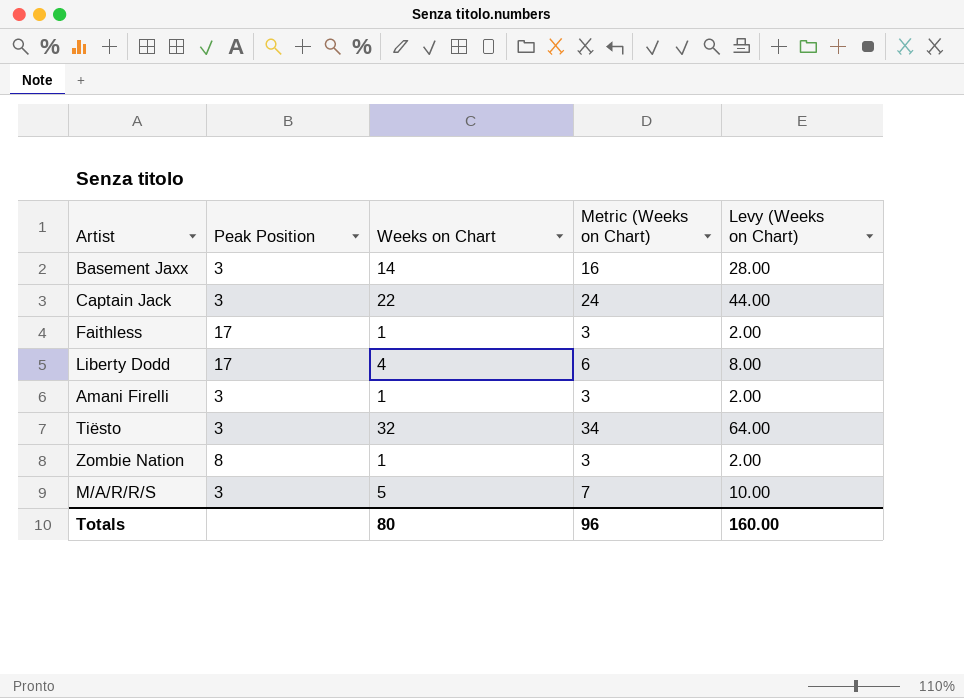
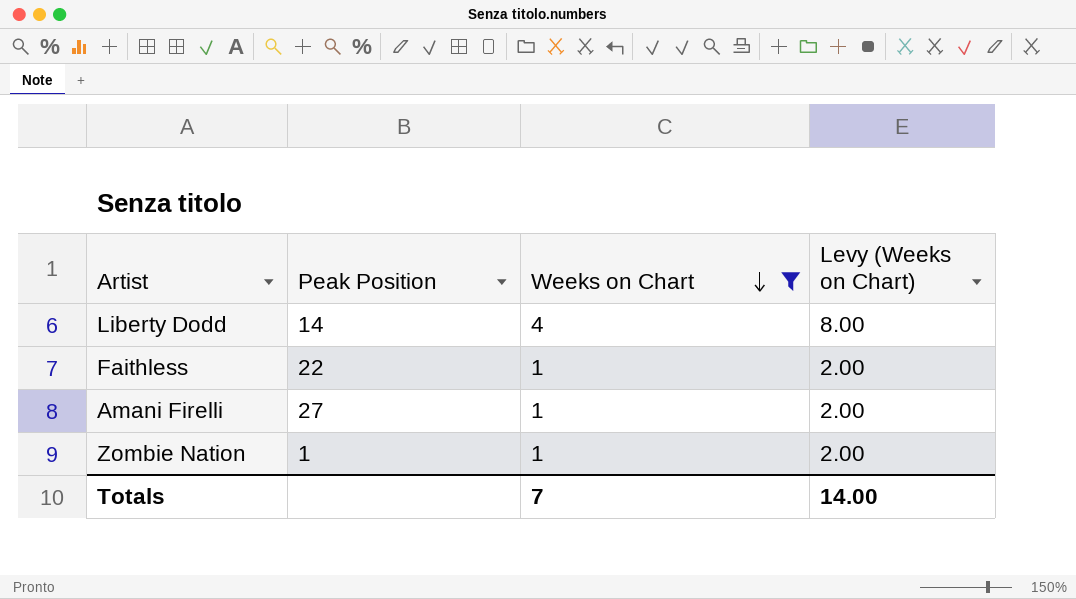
filter: none -> Weeks on Chart <= 4
row order: none -> Weeks on Chart descending
column Metric (Weeks on Chart) | formula: [Weeks on Chart] + 2 -> none
Liberty Dodd | Peak Position: 17 -> 14
Faithless | Peak Position: 17 -> 22
Amani Firelli | Peak Position: 3 -> 27
Zombie Nation | Peak Position: 8 -> 1
Totals | Weeks on Chart: 80 -> 7
Totals | Levy (Weeks on Chart): 160.00 -> 14.00

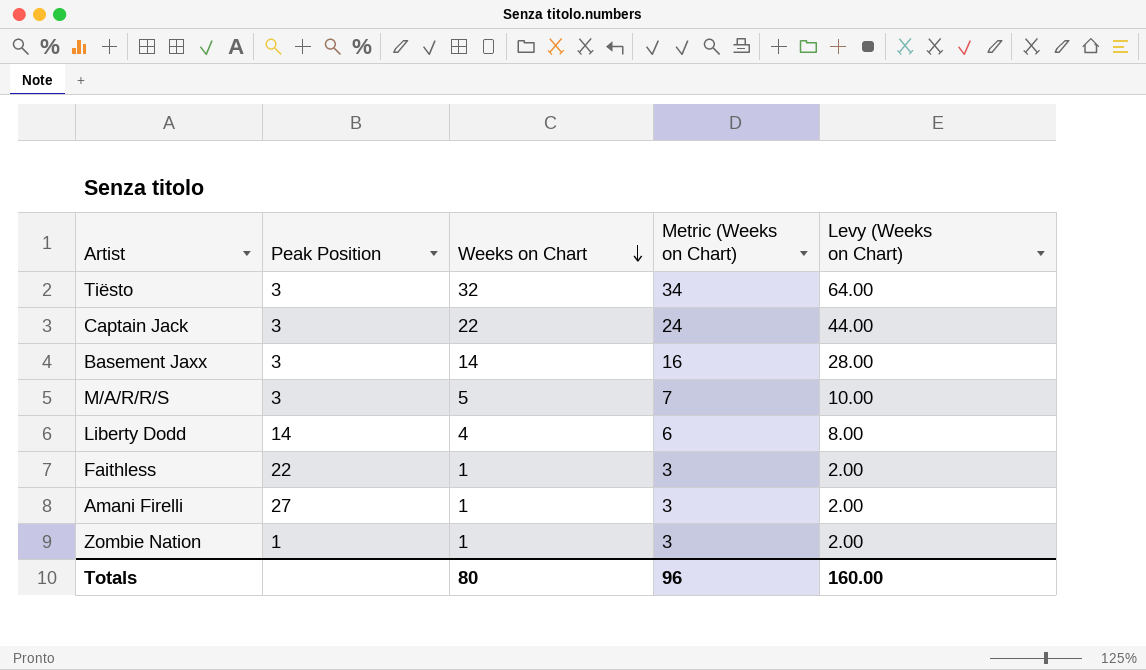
filter: Weeks on Chart <= 4 -> none
column Metric (Weeks on Chart) | formula: none -> [Weeks on Chart] + 2
Totals | Weeks on Chart: 7 -> 80
Totals | Levy (Weeks on Chart): 14.00 -> 160.00

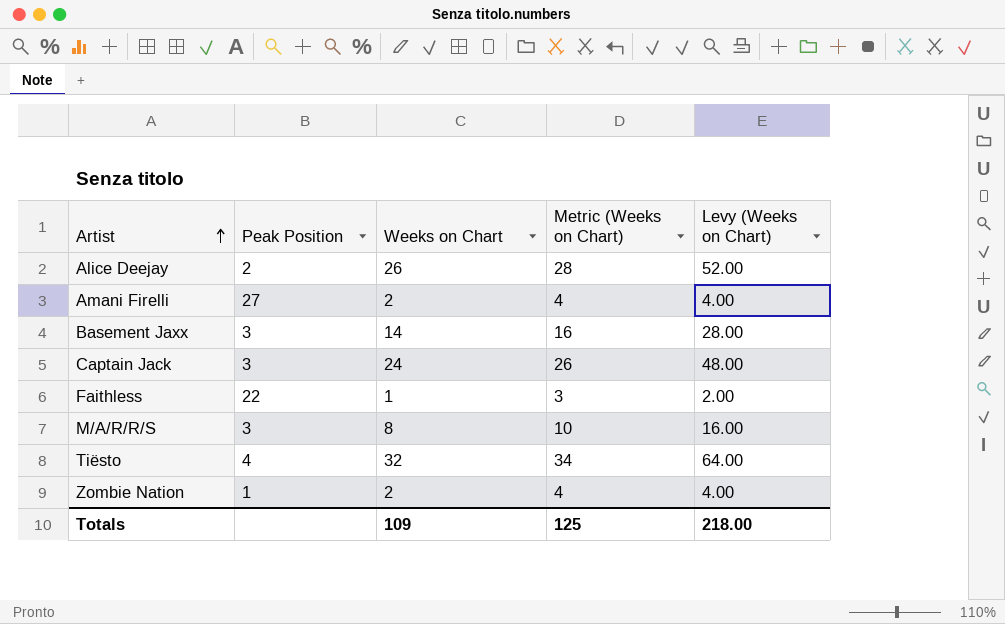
row order: Weeks on Chart descending -> Artist ascending
row Liberty Dodd: 14 | 4 | 6 | 8.00 -> none
row Alice Deejay: none -> 2 | 26 | 28 | 52.00
Amani Firelli | Weeks on Chart: 1 -> 2
Amani Firelli | Metric (Weeks on Chart): 3 -> 4
Amani Firelli | Levy (Weeks on Chart): 2.00 -> 4.00
Captain Jack | Weeks on Chart: 22 -> 24
Captain Jack | Metric (Weeks on Chart): 24 -> 26
Captain Jack | Levy (Weeks on Chart): 44.00 -> 48.00
M/A/R/R/S | Weeks on Chart: 5 -> 8
M/A/R/R/S | Metric (Weeks on Chart): 7 -> 10
M/A/R/R/S | Levy (Weeks on Chart): 10.00 -> 16.00
Tiësto | Peak Position: 3 -> 4
Zombie Nation | Weeks on Chart: 1 -> 2
Zombie Nation | Metric (Weeks on Chart): 3 -> 4
Zombie Nation | Levy (Weeks on Chart): 2.00 -> 4.00
Totals | Weeks on Chart: 80 -> 109
Totals | Metric (Weeks on Chart): 96 -> 125
Totals | Levy (Weeks on Chart): 160.00 -> 218.00

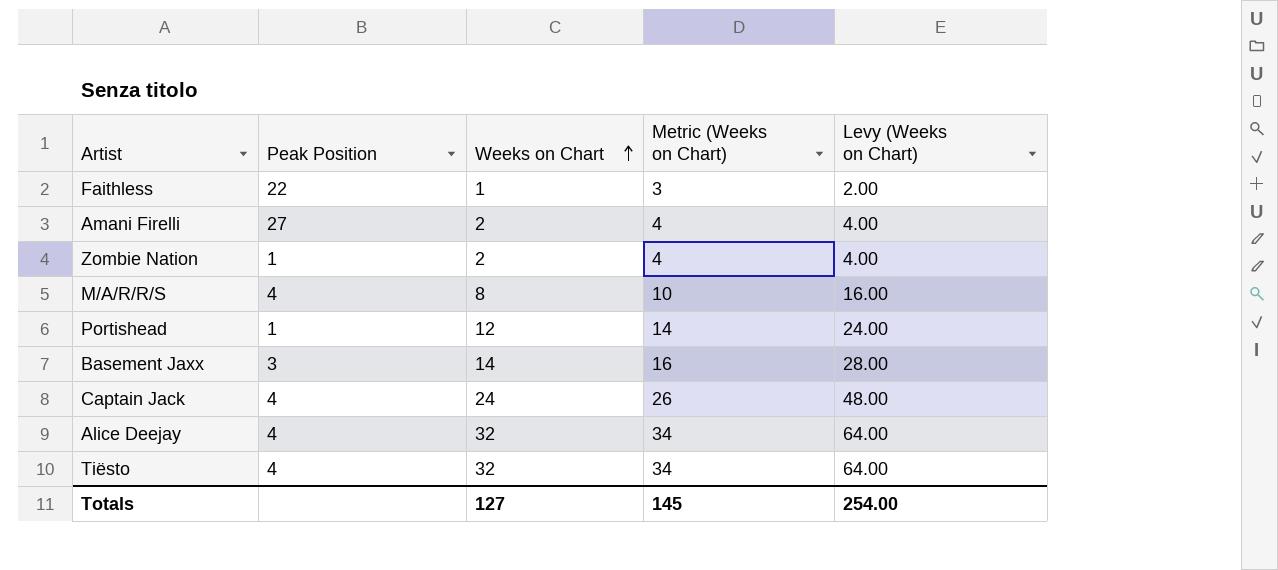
row order: Artist ascending -> Weeks on Chart ascending
M/A/R/R/S | Peak Position: 3 -> 4
row Portishead: none -> 1 | 12 | 14 | 24.00
Captain Jack | Peak Position: 3 -> 4
Alice Deejay | Peak Position: 2 -> 4
Alice Deejay | Weeks on Chart: 26 -> 32
Alice Deejay | Metric (Weeks on Chart): 28 -> 34
Alice Deejay | Levy (Weeks on Chart): 52.00 -> 64.00
Totals | Weeks on Chart: 109 -> 127
Totals | Metric (Weeks on Chart): 125 -> 145
Totals | Levy (Weeks on Chart): 218.00 -> 254.00

